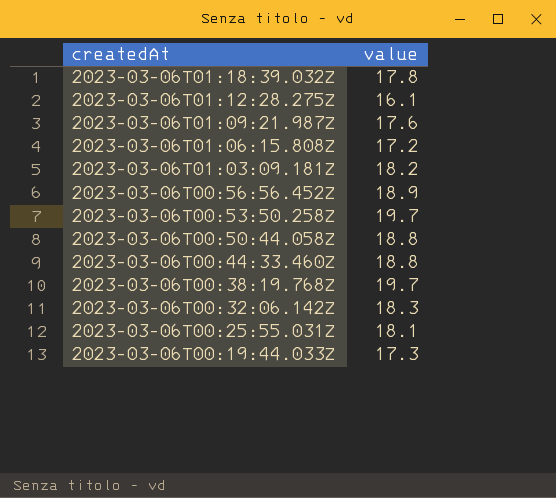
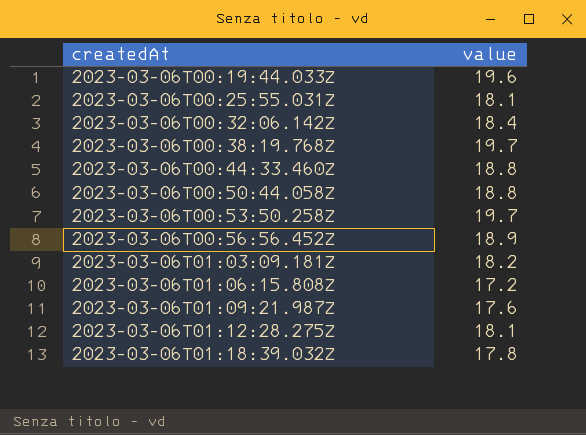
row order: createdAt descending -> createdAt ascending
2023-03-06T00:19:44.033Z | value: 17.3 -> 19.6
2023-03-06T00:32:06.142Z | value: 18.3 -> 18.4
2023-03-06T01:12:28.275Z | value: 16.1 -> 18.1

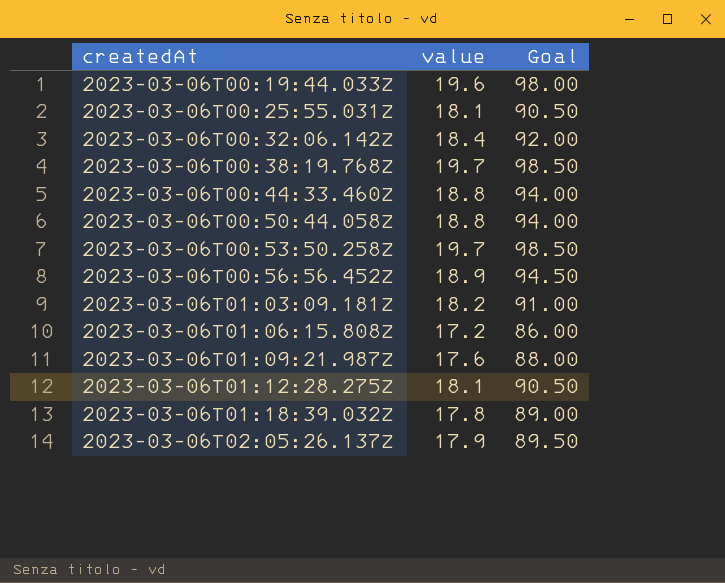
column Goal | formula: none -> [value] * 5
row 2023-03-06T02:05:26.137Z: none -> 17.9 | 89.50

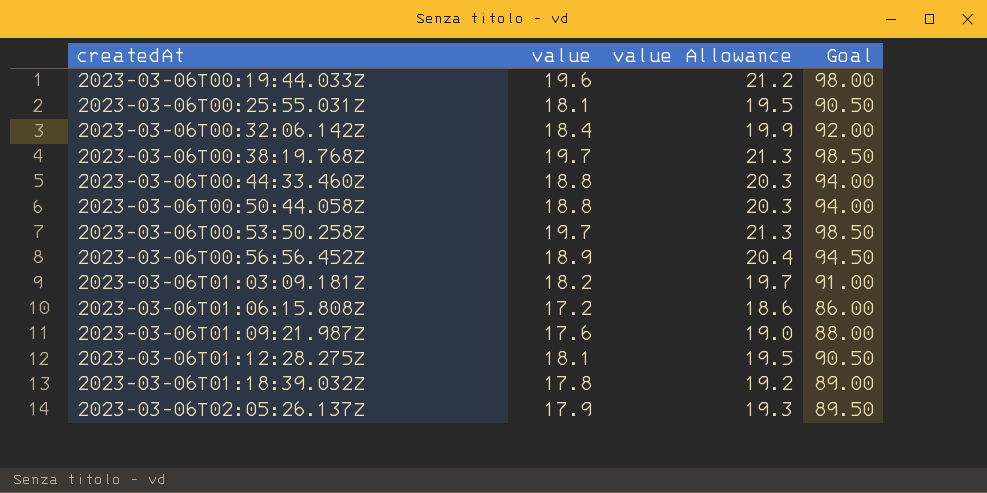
column value Allowance | formula: none -> [value] * 1.08

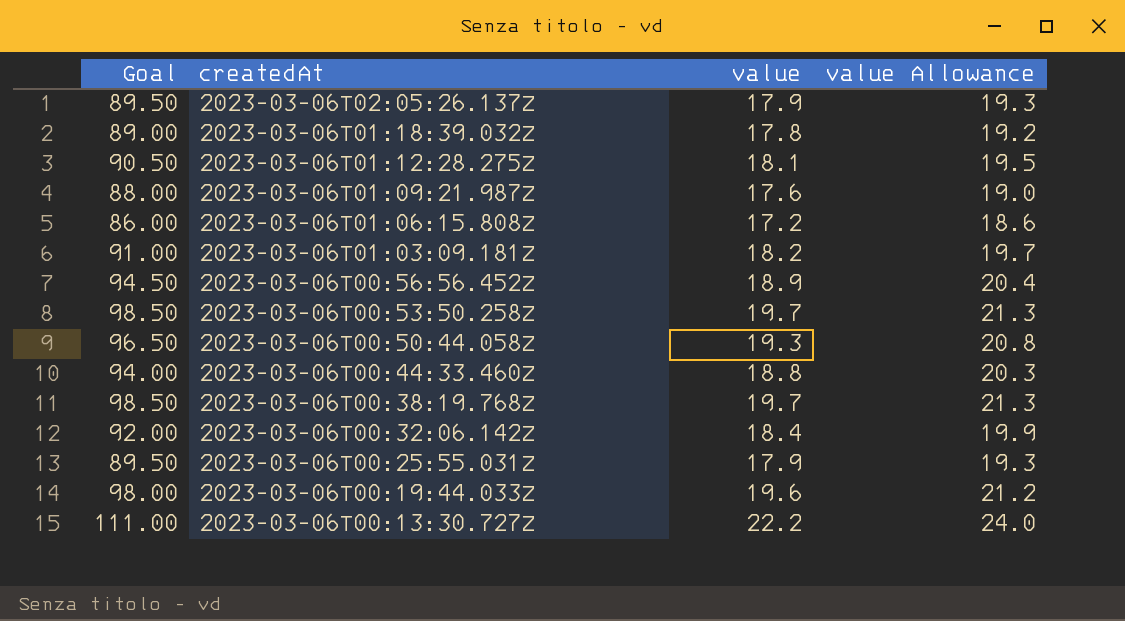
row order: createdAt ascending -> createdAt descending
column Goal | position: 4 -> 1
2023-03-06T00:50:44.058Z | Goal: 94.00 -> 96.50
2023-03-06T00:50:44.058Z | value: 18.8 -> 19.3
2023-03-06T00:50:44.058Z | value Allowance: 20.3 -> 20.8
2023-03-06T00:25:55.031Z | Goal: 90.50 -> 89.50
2023-03-06T00:25:55.031Z | value: 18.1 -> 17.9
2023-03-06T00:25:55.031Z | value Allowance: 19.5 -> 19.3
row 2023-03-06T00:13:30.727Z: none -> 111.00 | 22.2 | 24.0

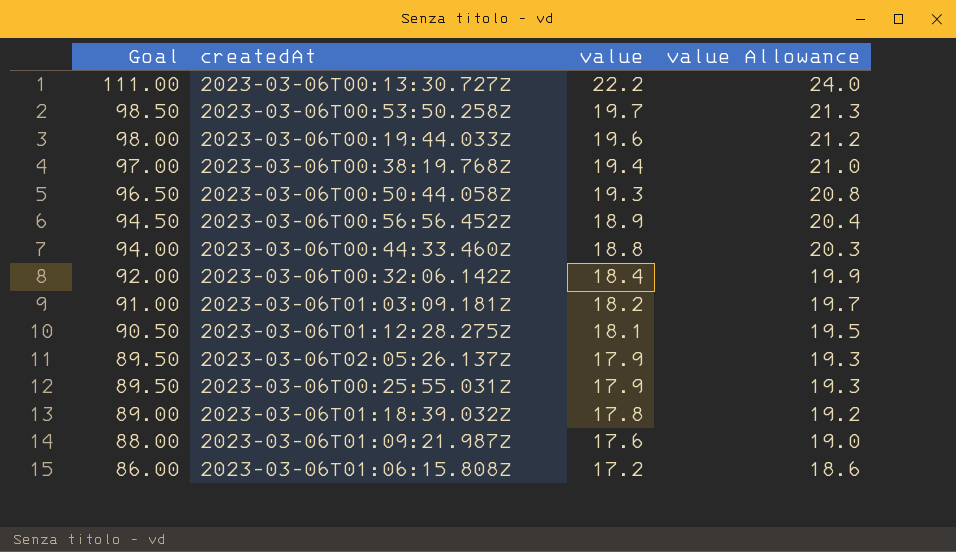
row order: createdAt descending -> Goal descending
2023-03-06T00:38:19.768Z | Goal: 98.50 -> 97.00
2023-03-06T00:38:19.768Z | value: 19.7 -> 19.4
2023-03-06T00:38:19.768Z | value Allowance: 21.3 -> 21.0

